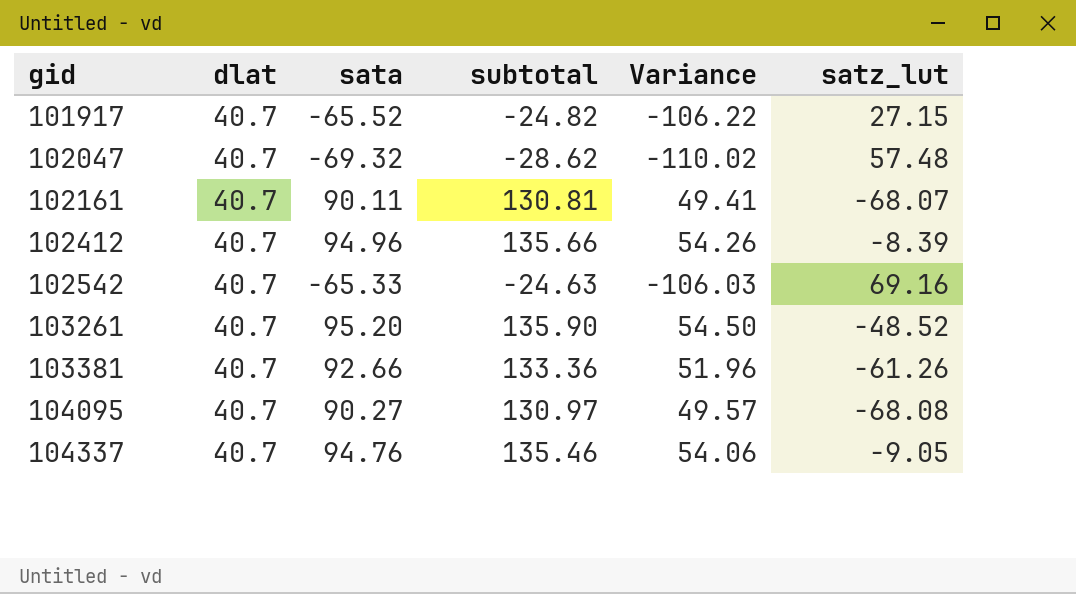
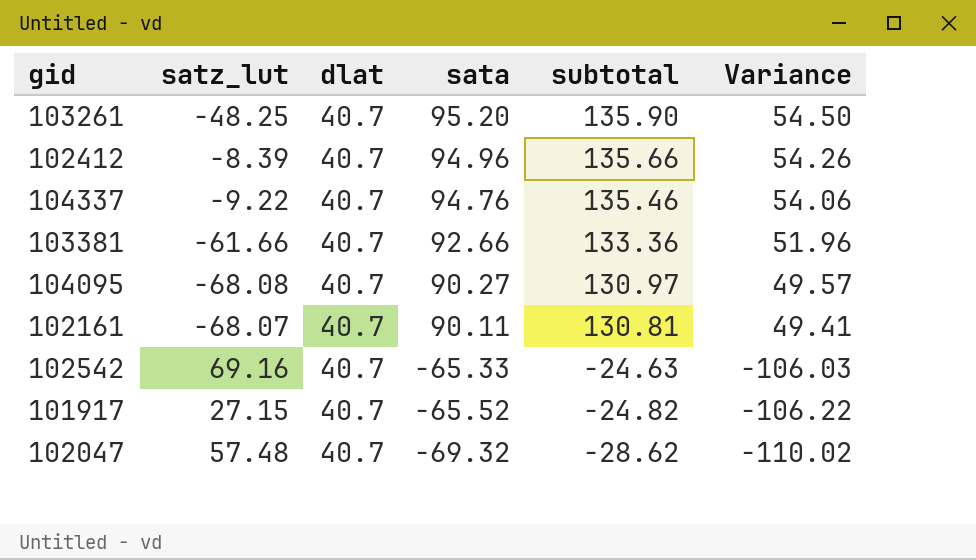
row order: gid ascending -> sata descending
column satz_lut | position: 6 -> 2
103261 | satz_lut: -48.52 -> -48.25
104337 | satz_lut: -9.05 -> -9.22
103381 | satz_lut: -61.26 -> -61.66

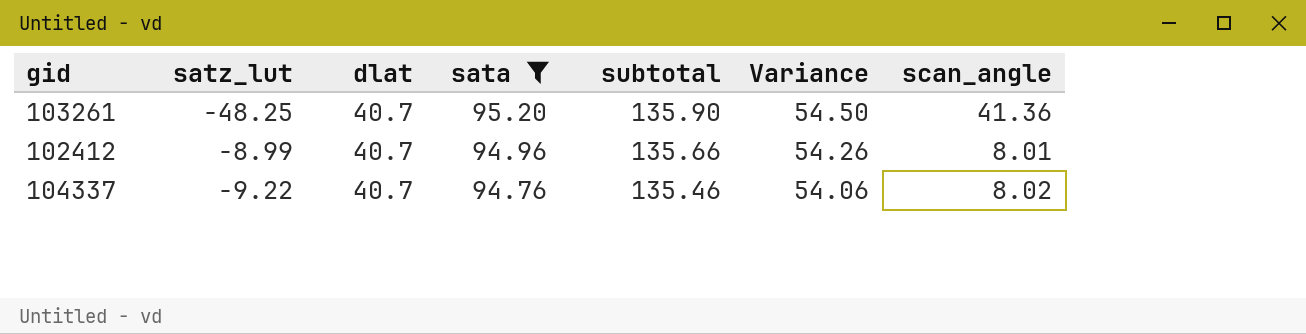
filter: none -> sata >= 94.76
column scan_angle | position: none -> 7
102412 | satz_lut: -8.39 -> -8.99

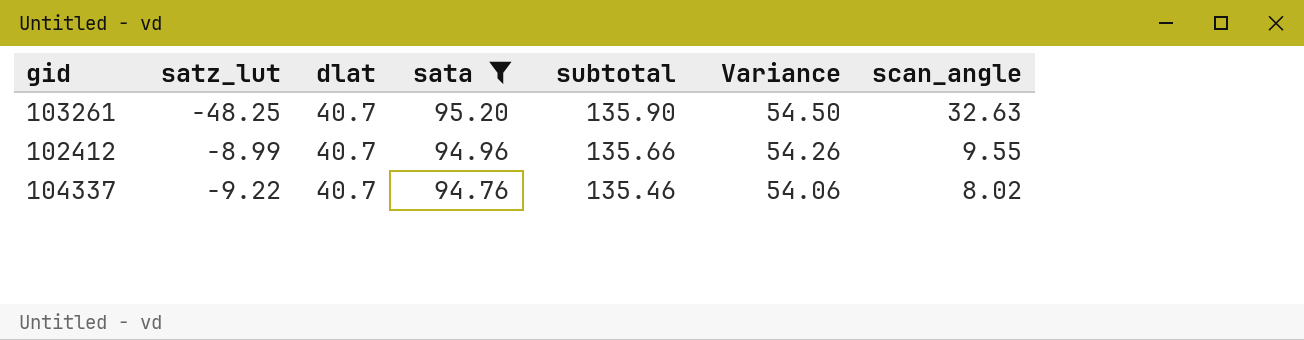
103261 | scan_angle: 41.36 -> 32.63
102412 | scan_angle: 8.01 -> 9.55

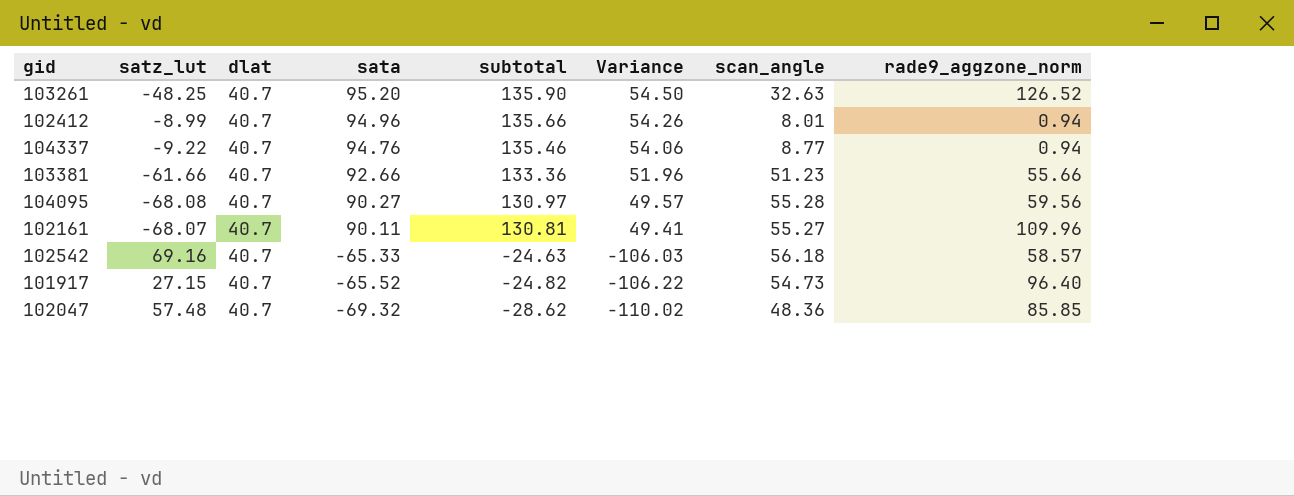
filter: sata >= 94.76 -> none
column rade9_aggzone_norm | position: none -> 8
102412 | scan_angle: 9.55 -> 8.01
104337 | scan_angle: 8.02 -> 8.77

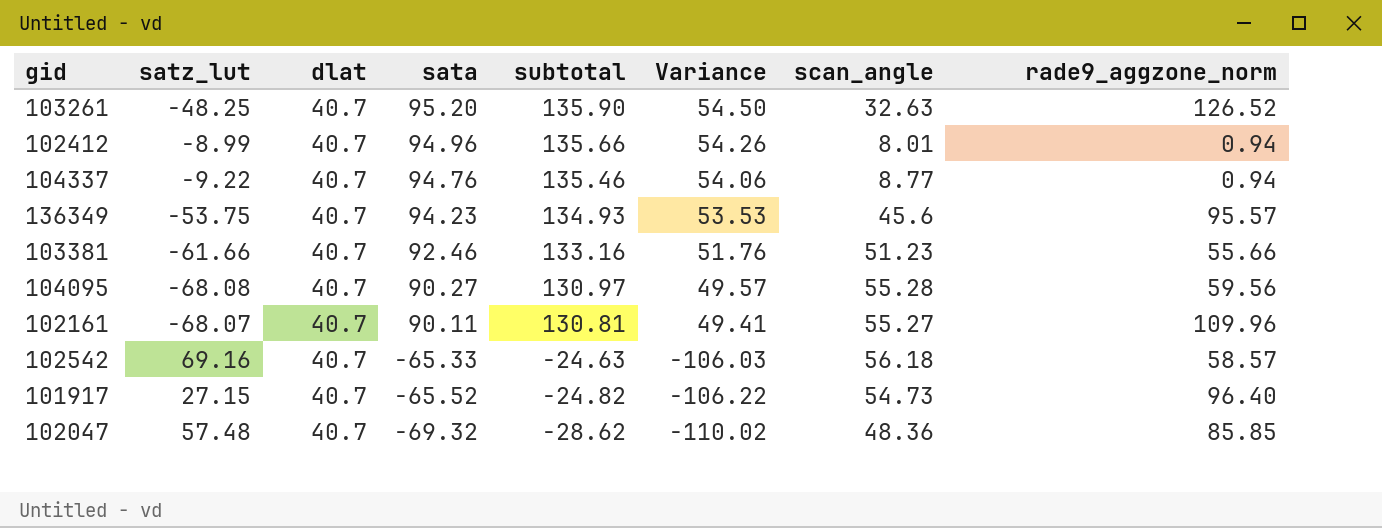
row 136349: none -> -53.75 | 40.7 | 94.23 | 134.93 | 53.53 | 45.6 | 95.57
103381 | sata: 92.66 -> 92.46
103381 | subtotal: 133.36 -> 133.16
103381 | Variance: 51.96 -> 51.76

